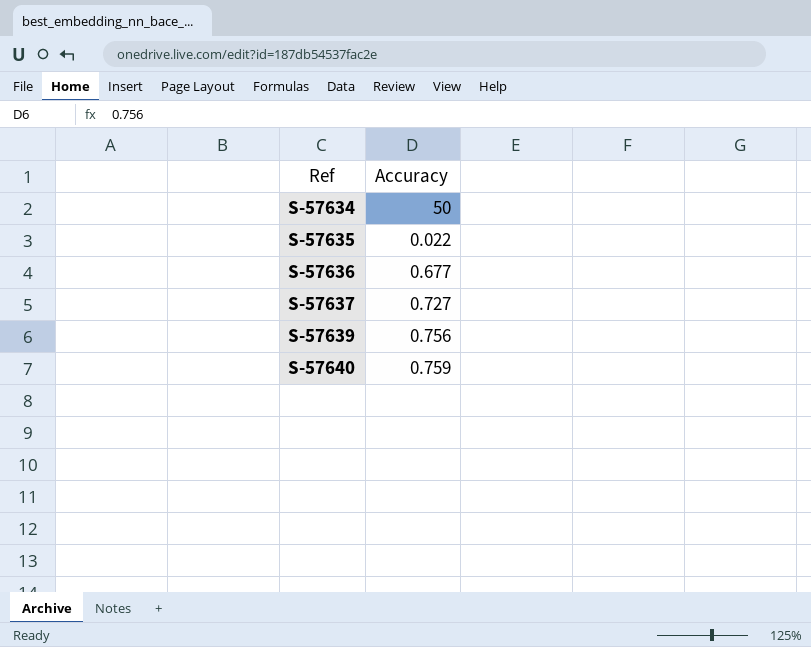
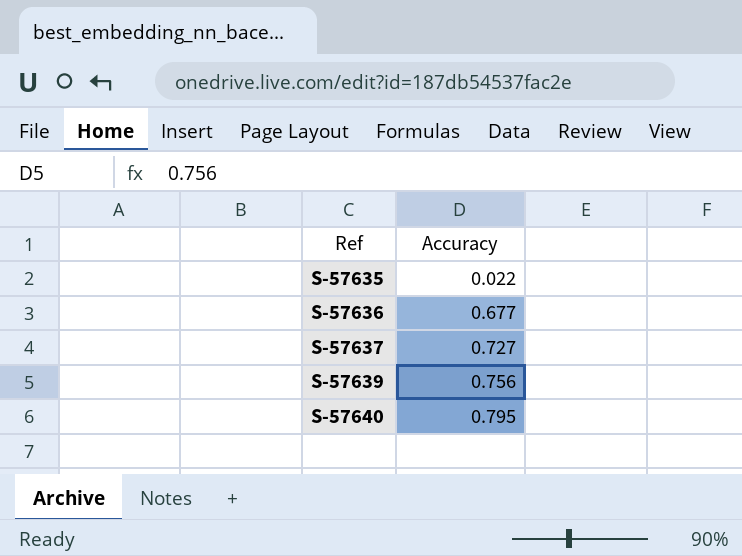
row S-57634: 50 -> none
S-57640 | Accuracy: 0.759 -> 0.795

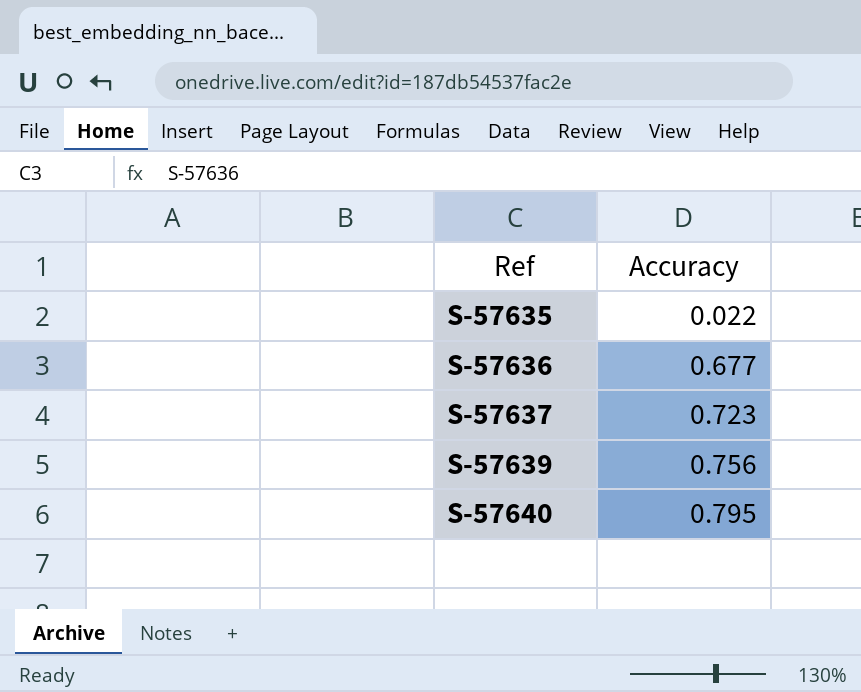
S-57637 | Accuracy: 0.727 -> 0.723

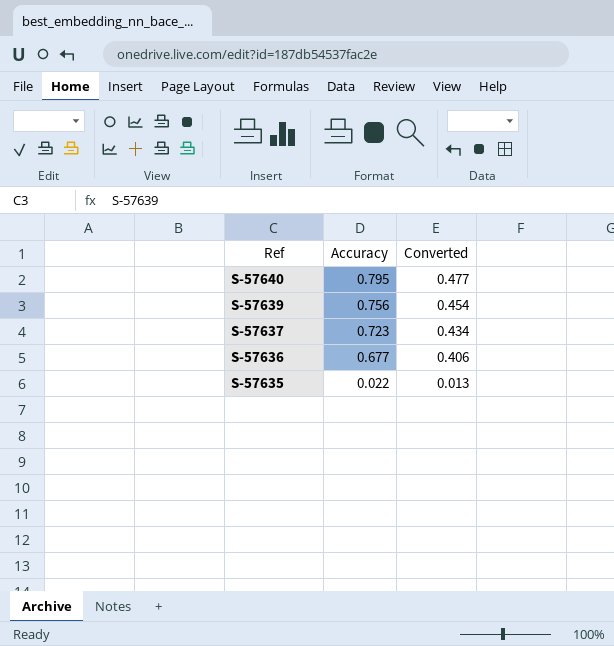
row order: Ref ascending -> Ref descending
column Converted | formula: none -> [Accuracy] * 0.6

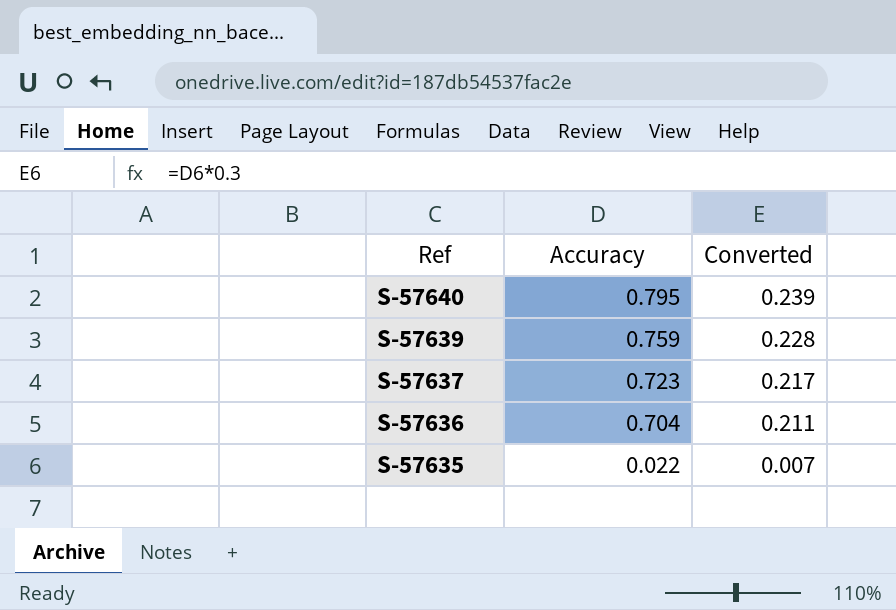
column Converted | formula: [Accuracy] * 0.6 -> [Accuracy] * 0.3
S-57639 | Accuracy: 0.756 -> 0.759
S-57636 | Accuracy: 0.677 -> 0.704

